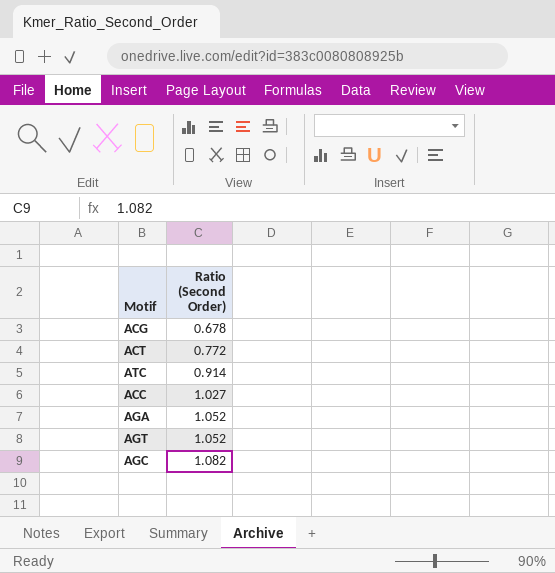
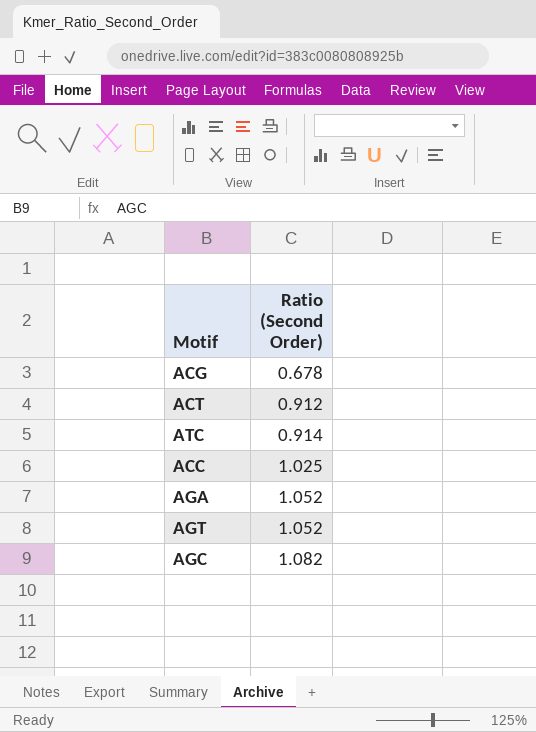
ACT | Ratio (Second Order): 0.772 -> 0.912
ACC | Ratio (Second Order): 1.027 -> 1.025

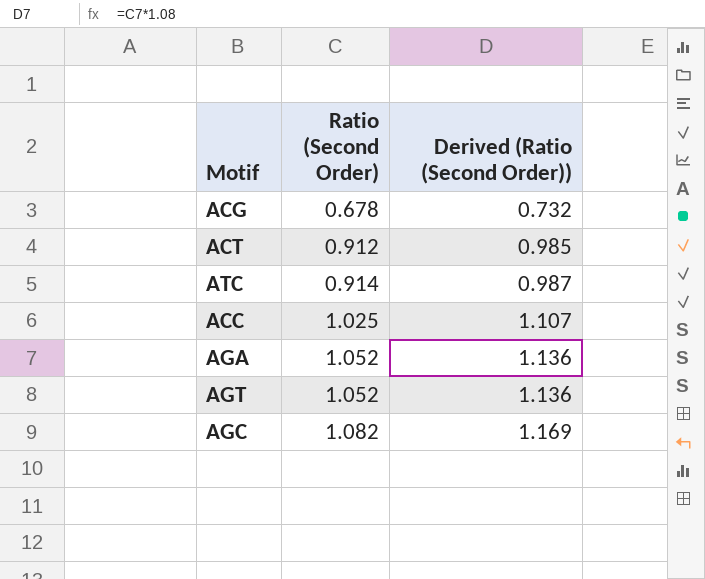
column Derived (Ratio (Second Order)) | formula: none -> [Ratio (Second Order)] * 1.08

